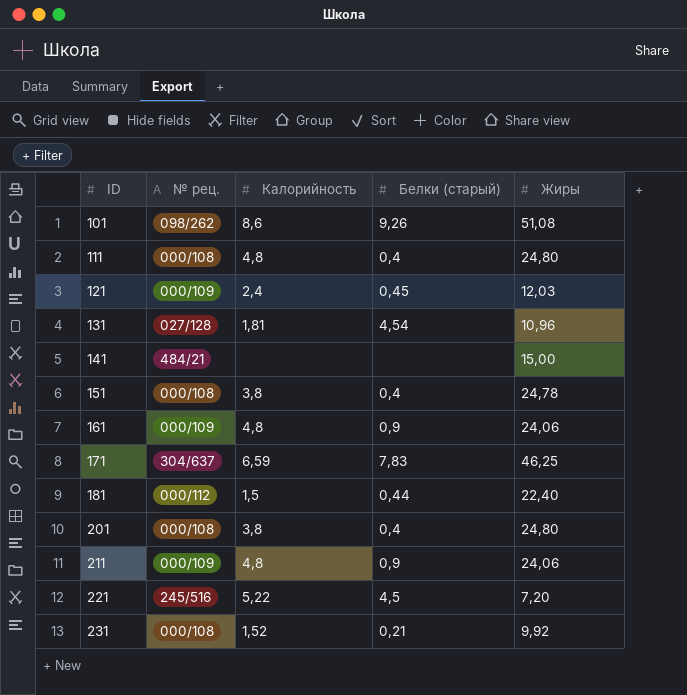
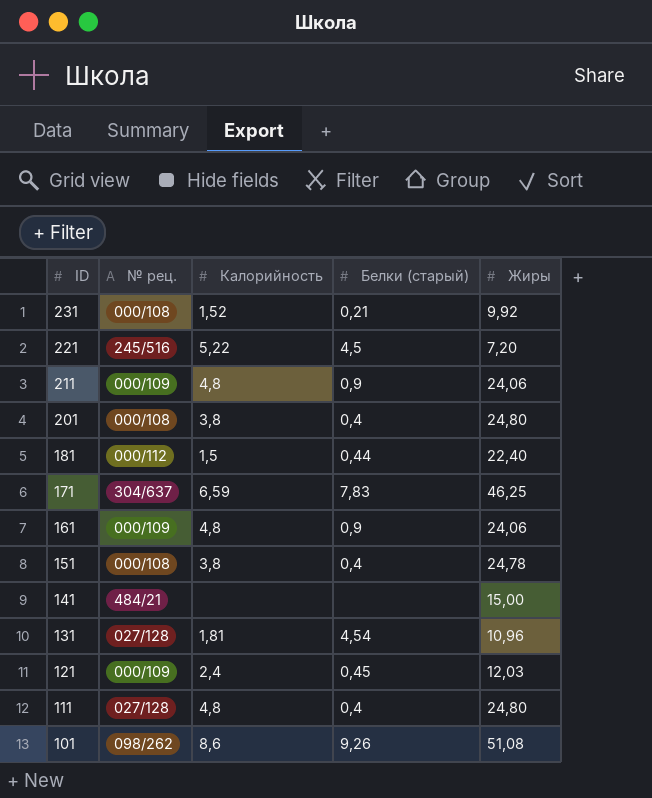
row order: ID ascending -> ID descending
111 | № рец.: 000/108 -> 027/128

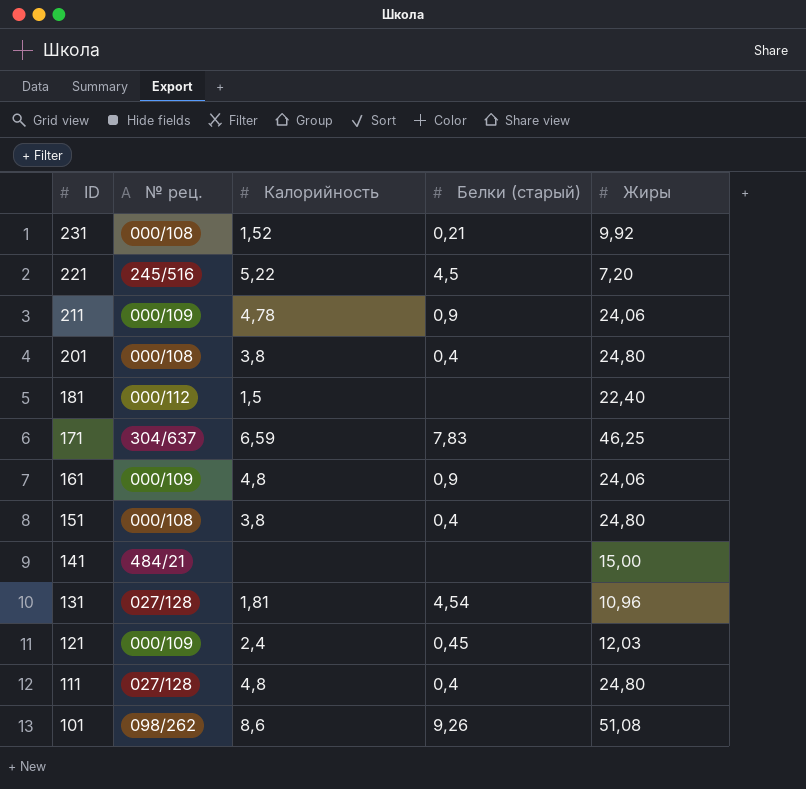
211 | Калорийность: 4,8 -> 4,78
181 | Белки (старый): 0,44 -> none
151 | Жиры: 24,78 -> 24,80

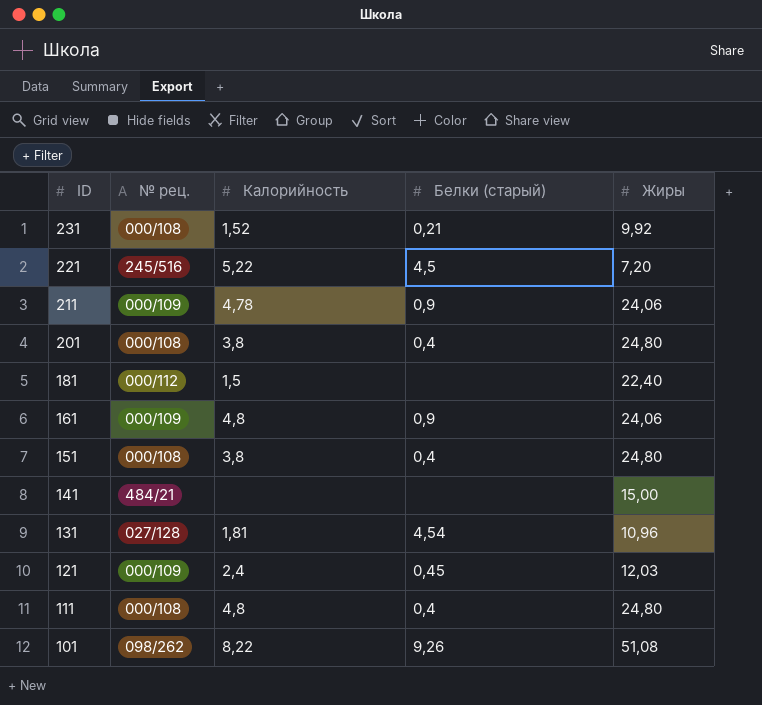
row 171: 304/637 | 6,59 | 7,83 | 46,25 -> none
111 | № рец.: 027/128 -> 000/108
101 | Калорийность: 8,6 -> 8,22

